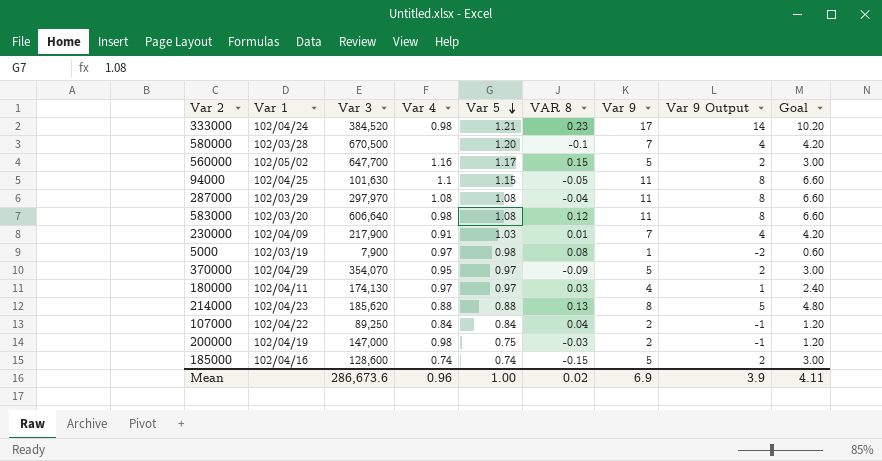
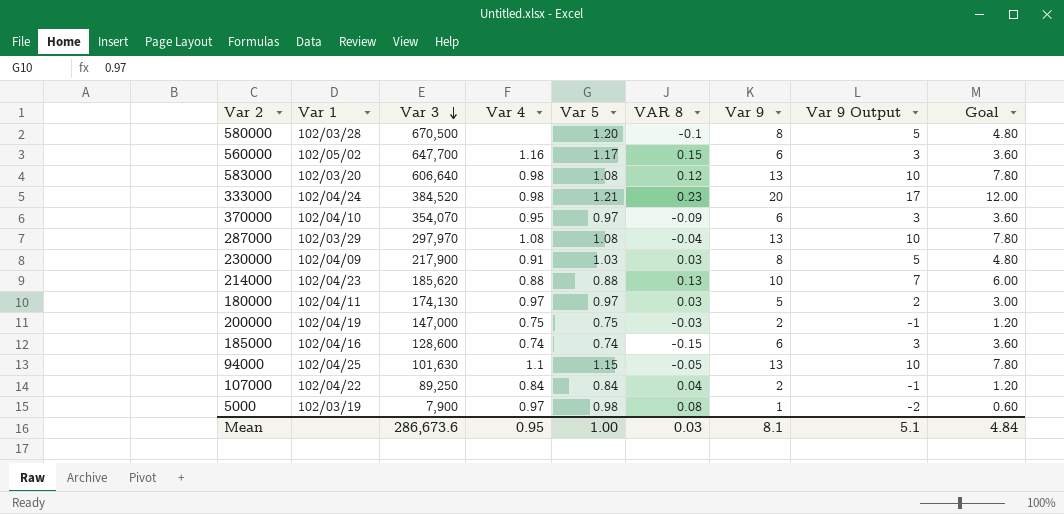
row order: Var 5 descending -> Var 3 descending
580000 | Var 9: 7 -> 8
580000 | Var 9 Output: 4 -> 5
580000 | Goal: 4.20 -> 4.80
560000 | Var 9: 5 -> 6
560000 | Var 9 Output: 2 -> 3
560000 | Goal: 3.00 -> 3.60
583000 | Var 9: 11 -> 13
583000 | Var 9 Output: 8 -> 10
583000 | Goal: 6.60 -> 7.80
333000 | Var 9: 17 -> 20
333000 | Var 9 Output: 14 -> 17
333000 | Goal: 10.20 -> 12.00
370000 | Var 1: 102/04/29 -> 102/04/10
370000 | Var 9: 5 -> 6
370000 | Var 9 Output: 2 -> 3
370000 | Goal: 3.00 -> 3.60
287000 | Var 9: 11 -> 13
287000 | Var 9 Output: 8 -> 10
287000 | Goal: 6.60 -> 7.80
230000 | VAR 8: 0.01 -> 0.03
230000 | Var 9: 7 -> 8
230000 | Var 9 Output: 4 -> 5
230000 | Goal: 4.20 -> 4.80
214000 | Var 9: 8 -> 10
214000 | Var 9 Output: 5 -> 7
214000 | Goal: 4.80 -> 6.00
180000 | Var 9: 4 -> 5
180000 | Var 9 Output: 1 -> 2
180000 | Goal: 2.40 -> 3.00
200000 | Var 4: 0.98 -> 0.75
185000 | Var 9: 5 -> 6
185000 | Var 9 Output: 2 -> 3
185000 | Goal: 3.00 -> 3.60
94000 | Var 9: 11 -> 13
94000 | Var 9 Output: 8 -> 10
94000 | Goal: 6.60 -> 7.80
Mean | Var 4: 0.96 -> 0.95
Mean | VAR 8: 0.02 -> 0.03
Mean | Var 9: 6.9 -> 8.1
Mean | Var 9 Output: 3.9 -> 5.1
Mean | Goal: 4.11 -> 4.84

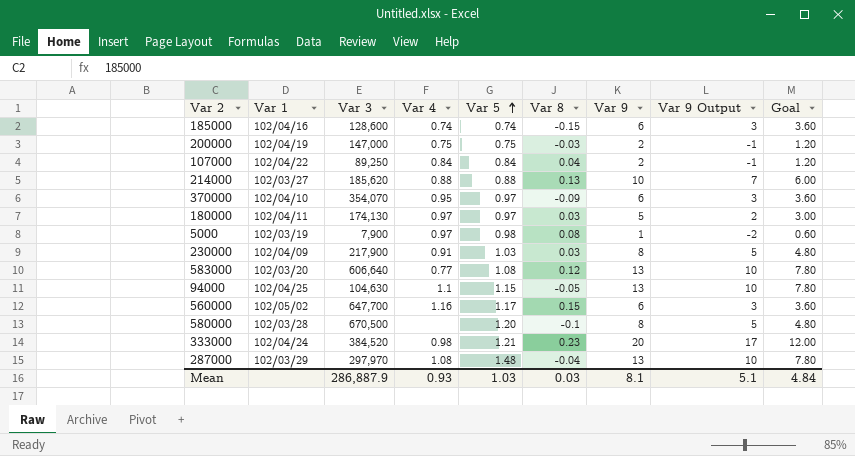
row order: Var 3 descending -> Var 5 ascending
column name: VAR 8 -> Var 8
214000 | Var 1: 102/04/23 -> 102/03/27
583000 | Var 4: 0.98 -> 0.77
94000 | Var 3: 101,630 -> 104,630
287000 | Var 5: 1.08 -> 1.48
Mean | Var 3: 286,673.6 -> 286,887.9
Mean | Var 4: 0.95 -> 0.93
Mean | Var 5: 1.00 -> 1.03

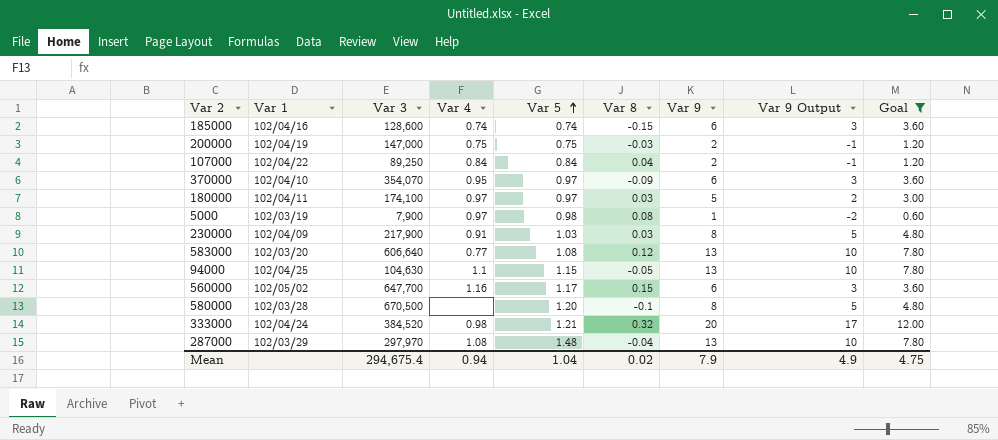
filter: none -> Goal != 6.00
180000 | Var 3: 174,130 -> 174,100
333000 | Var 8: 0.23 -> 0.32
Mean | Var 3: 286,887.9 -> 294,675.4
Mean | Var 4: 0.93 -> 0.94
Mean | Var 5: 1.03 -> 1.04
Mean | Var 8: 0.03 -> 0.02
Mean | Var 9: 8.1 -> 7.9
Mean | Var 9 Output: 5.1 -> 4.9
Mean | Goal: 4.84 -> 4.75

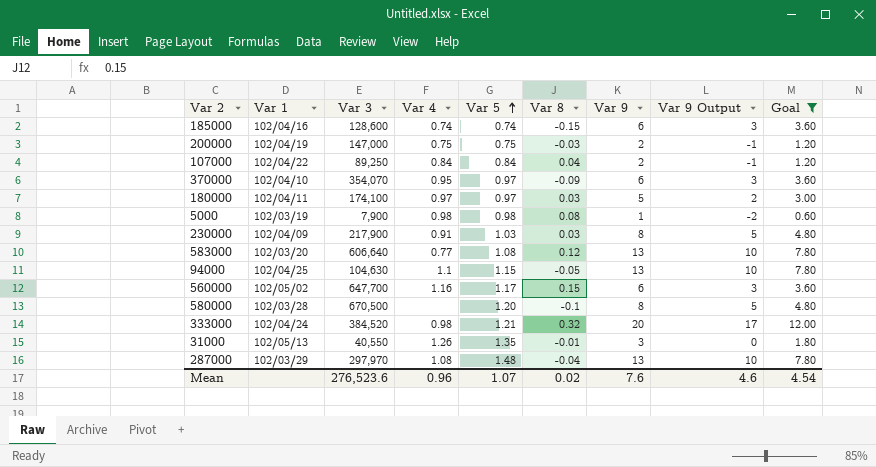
5000 | Var 4: 0.97 -> 0.98
row 31000: none -> 102/05/13 | 40,550 | 1.26 | 1.35 | -0.01 | 3 | 0 | 1.80
Mean | Var 3: 294,675.4 -> 276,523.6
Mean | Var 4: 0.94 -> 0.96
Mean | Var 5: 1.04 -> 1.07
Mean | Var 9: 7.9 -> 7.6
Mean | Var 9 Output: 4.9 -> 4.6
Mean | Goal: 4.75 -> 4.54

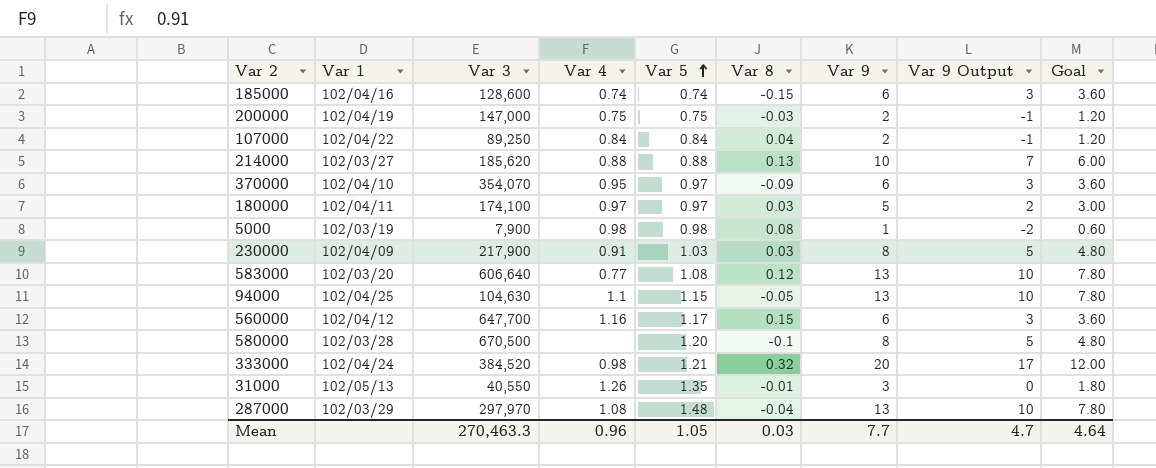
filter: Goal != 6.00 -> none
560000 | Var 1: 102/05/02 -> 102/04/12
Mean | Var 3: 276,523.6 -> 270,463.3
Mean | Var 5: 1.07 -> 1.05
Mean | Var 8: 0.02 -> 0.03
Mean | Var 9: 7.6 -> 7.7
Mean | Var 9 Output: 4.6 -> 4.7
Mean | Goal: 4.54 -> 4.64

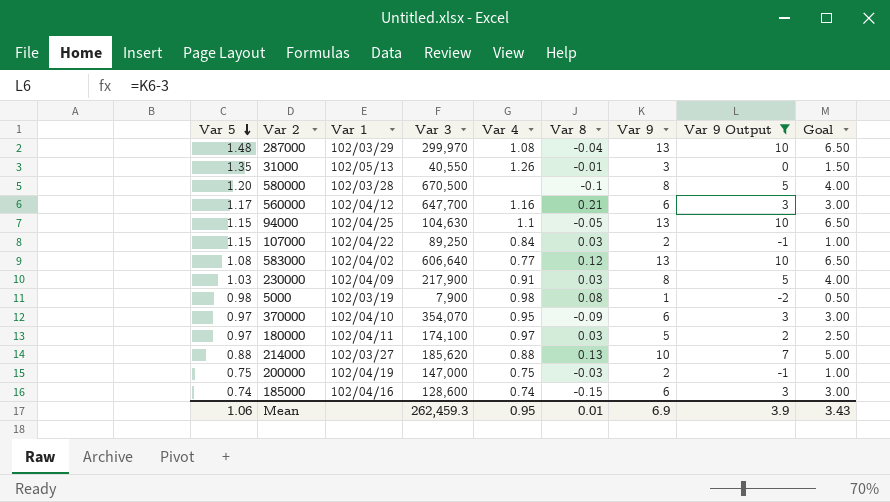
filter: none -> Var 9 Output != 17
row order: Var 5 ascending -> Var 5 descending
column Var 5 | position: 5 -> 1
column Goal | formula: [Var 9] * 0.6 -> [Var 9] * 0.5
287000 | Var 3: 297,970 -> 299,970
560000 | Var 8: 0.15 -> 0.21
107000 | Var 5: 0.84 -> 1.15
107000 | Var 8: 0.04 -> 0.03
583000 | Var 1: 102/03/20 -> 102/04/02
Mean | Var 5: 1.05 -> 1.06
Mean | Var 3: 270,463.3 -> 262,459.3
Mean | Var 4: 0.96 -> 0.95
Mean | Var 8: 0.03 -> 0.01
Mean | Var 9: 7.7 -> 6.9
Mean | Var 9 Output: 4.7 -> 3.9
Mean | Goal: 4.64 -> 3.43

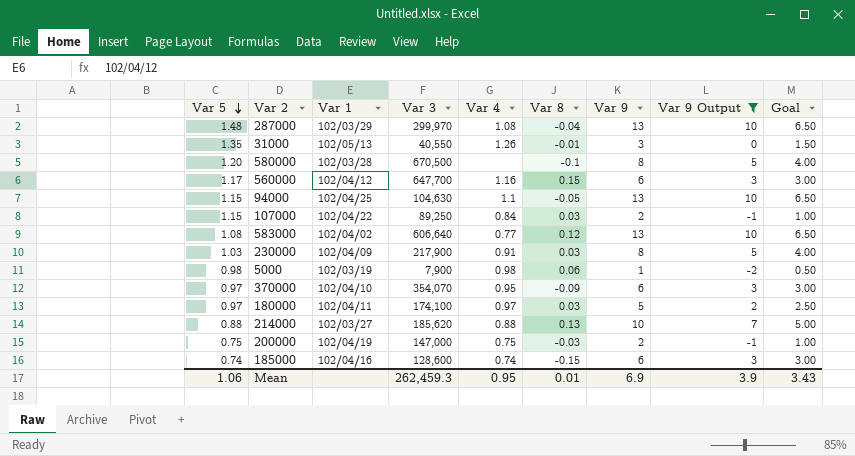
560000 | Var 8: 0.21 -> 0.15
5000 | Var 8: 0.08 -> 0.06

